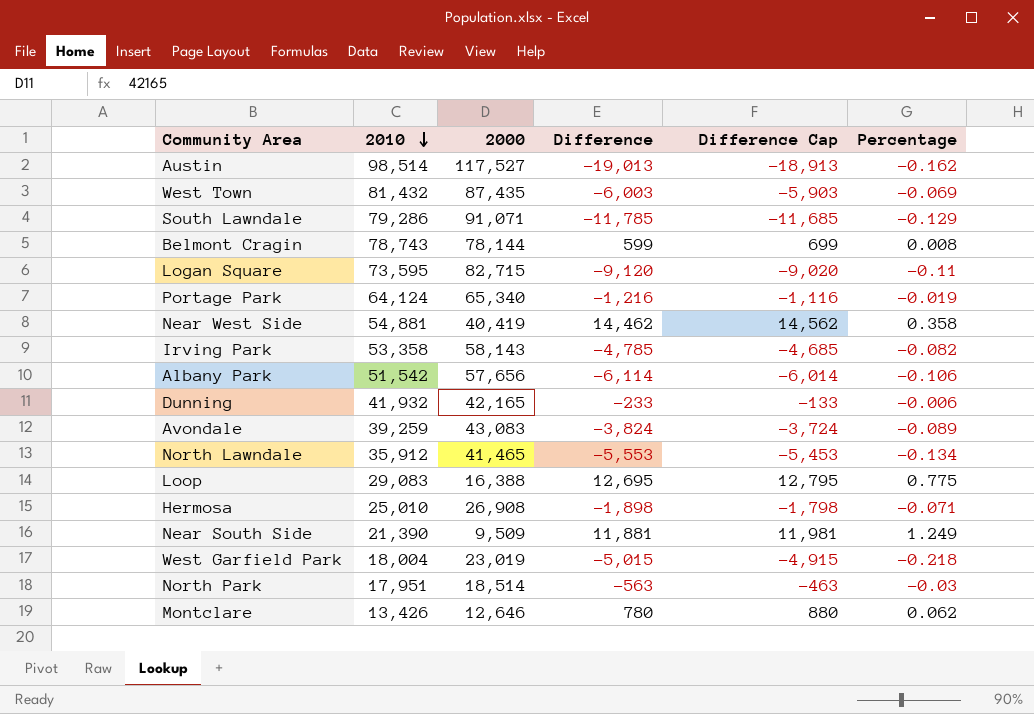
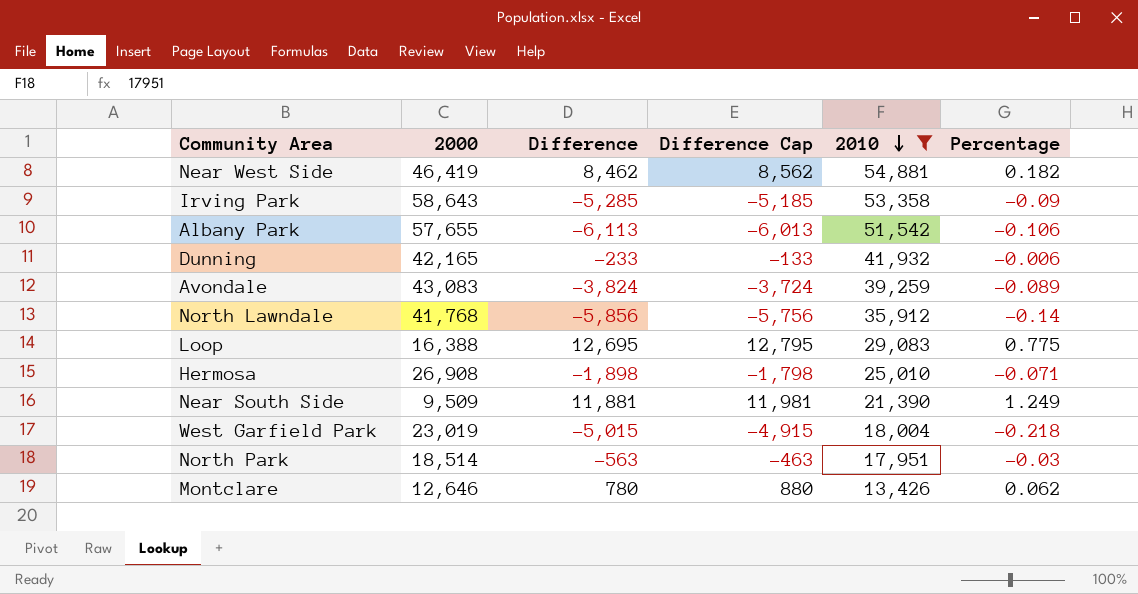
filter: none -> 2010 <= 54,881
column 2010 | position: 2 -> 5
Near West Side | 2000: 40,419 -> 46,419
Near West Side | Difference: 14,462 -> 8,462
Near West Side | Difference Cap: 14,562 -> 8,562
Near West Side | Percentage: 0.358 -> 0.182
Irving Park | 2000: 58,143 -> 58,643
Irving Park | Difference: -4,785 -> -5,285
Irving Park | Difference Cap: -4,685 -> -5,185
Irving Park | Percentage: -0.082 -> -0.09
Albany Park | 2000: 57,656 -> 57,655
Albany Park | Difference: -6,114 -> -6,113
Albany Park | Difference Cap: -6,014 -> -6,013
North Lawndale | 2000: 41,465 -> 41,768
North Lawndale | Difference: -5,553 -> -5,856
North Lawndale | Difference Cap: -5,453 -> -5,756
North Lawndale | Percentage: -0.134 -> -0.14

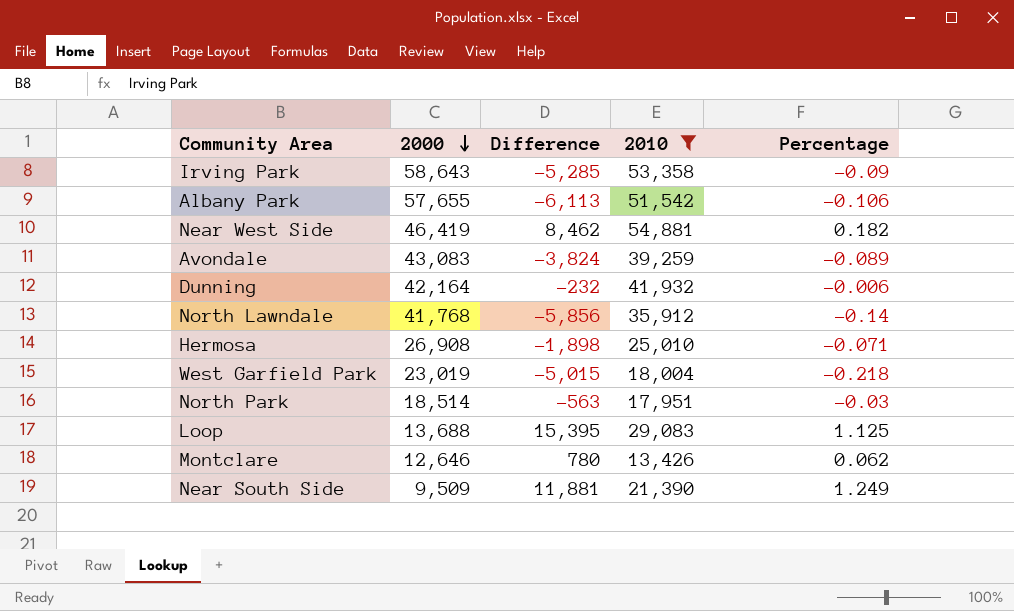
row order: 2010 descending -> 2000 descending
column Difference Cap | formula: [Difference] + 100 -> none
Dunning | 2000: 42,165 -> 42,164
Dunning | Difference: -233 -> -232
Loop | 2000: 16,388 -> 13,688
Loop | Difference: 12,695 -> 15,395
Loop | Percentage: 0.775 -> 1.125

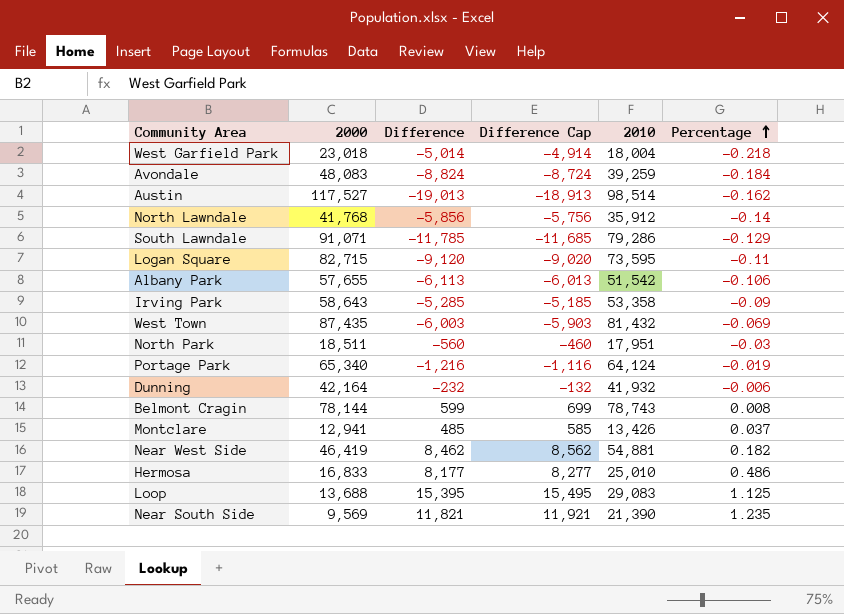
filter: 2010 <= 54,881 -> none
row order: 2000 descending -> Percentage ascending
column Difference Cap | formula: none -> [Difference] + 100
West Garfield Park | 2000: 23,019 -> 23,018
West Garfield Park | Difference: -5,015 -> -5,014
Avondale | 2000: 43,083 -> 48,083
Avondale | Difference: -3,824 -> -8,824
Avondale | Percentage: -0.089 -> -0.184
North Park | 2000: 18,514 -> 18,511
North Park | Difference: -563 -> -560
Montclare | 2000: 12,646 -> 12,941
Montclare | Difference: 780 -> 485
Montclare | Percentage: 0.062 -> 0.037
Hermosa | 2000: 26,908 -> 16,833
Hermosa | Difference: -1,898 -> 8,177
Hermosa | Percentage: -0.071 -> 0.486
Near South Side | 2000: 9,509 -> 9,569
Near South Side | Difference: 11,881 -> 11,821
Near South Side | Percentage: 1.249 -> 1.235

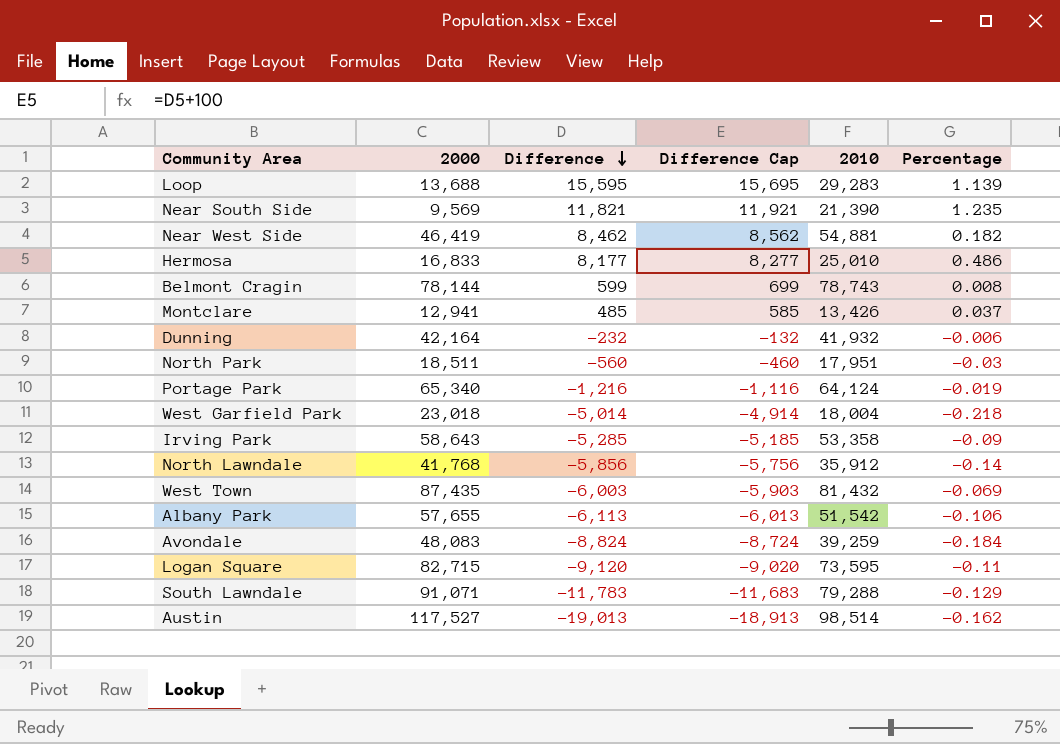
row order: Percentage ascending -> Difference descending
Loop | Difference: 15,395 -> 15,595
Loop | Difference Cap: 15,495 -> 15,695
Loop | 2010: 29,083 -> 29,283
Loop | Percentage: 1.125 -> 1.139
South Lawndale | Difference: -11,785 -> -11,783
South Lawndale | Difference Cap: -11,685 -> -11,683
South Lawndale | 2010: 79,286 -> 79,288

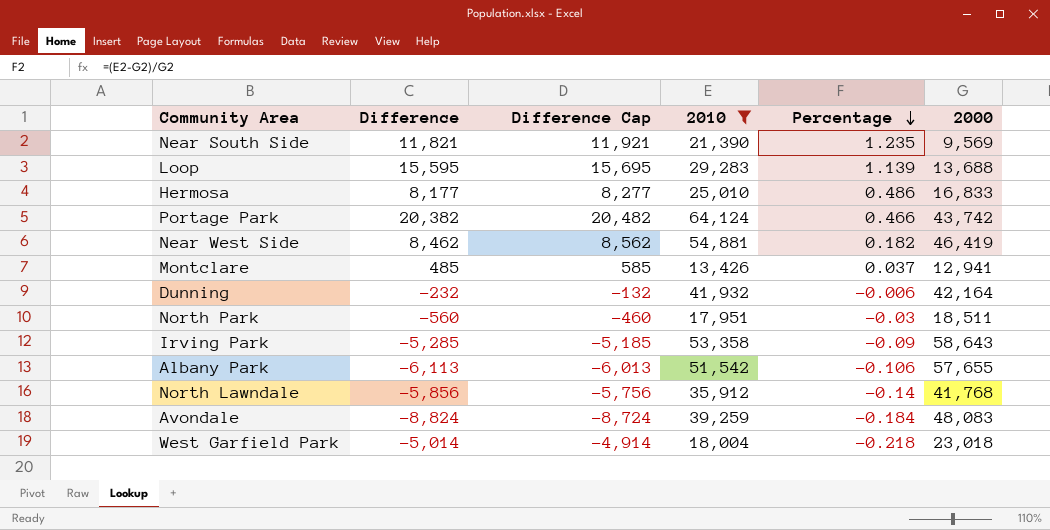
filter: none -> 2010 <= 64,124
row order: Difference descending -> Percentage descending
column 2000 | position: 2 -> 6
Portage Park | Difference: -1,216 -> 20,382
Portage Park | Difference Cap: -1,116 -> 20,482
Portage Park | Percentage: -0.019 -> 0.466
Portage Park | 2000: 65,340 -> 43,742

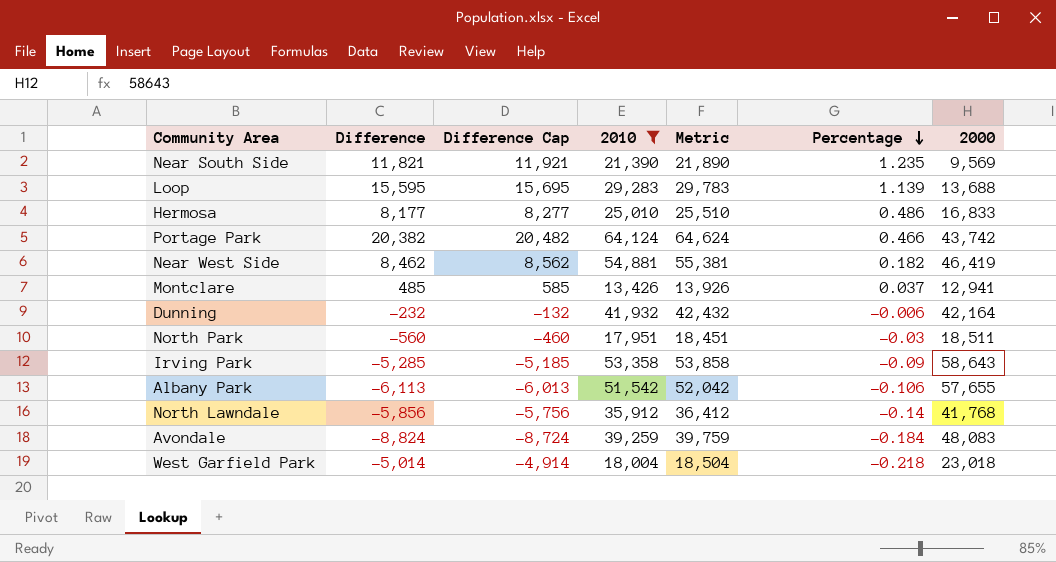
column Metric | formula: none -> [2010] + 500

